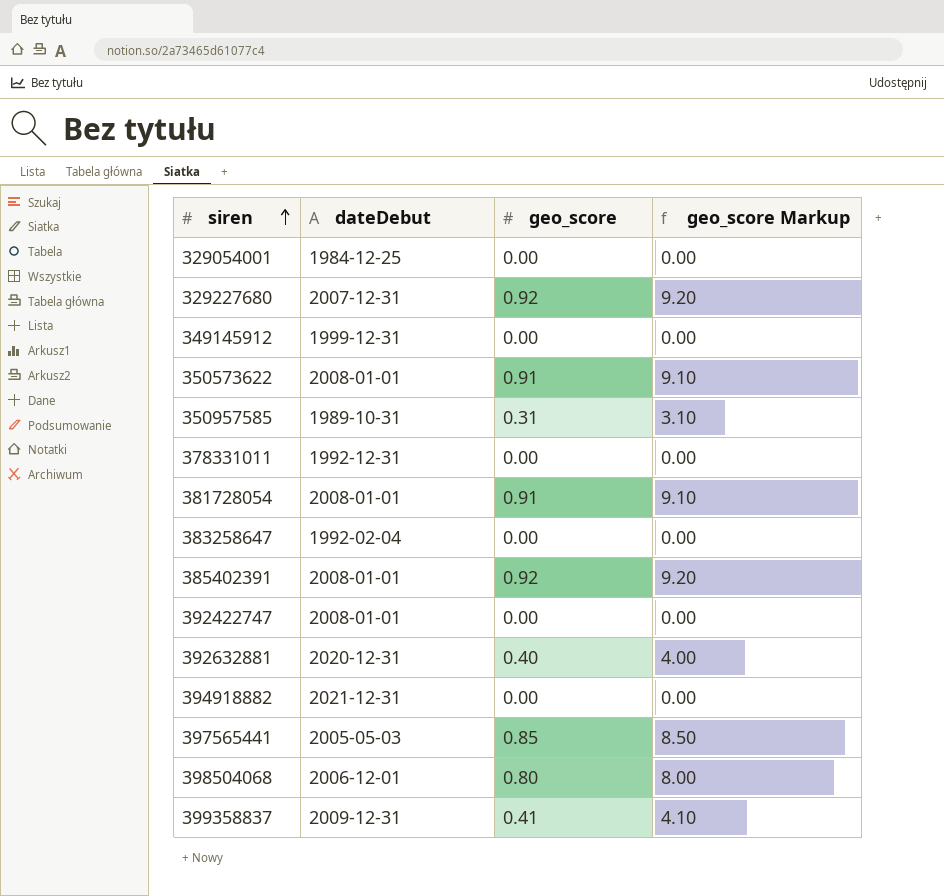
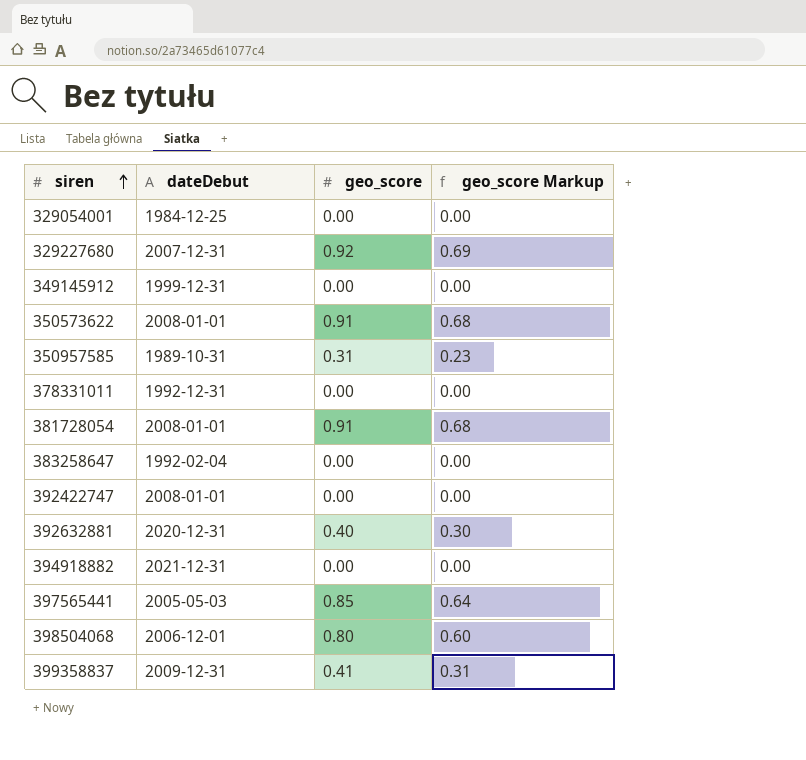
column geo_score Markup | formula: [geo_score] * 10 -> [geo_score] * 0.75
row 385402391: 2008-01-01 | 0.92 | 9.20 -> none

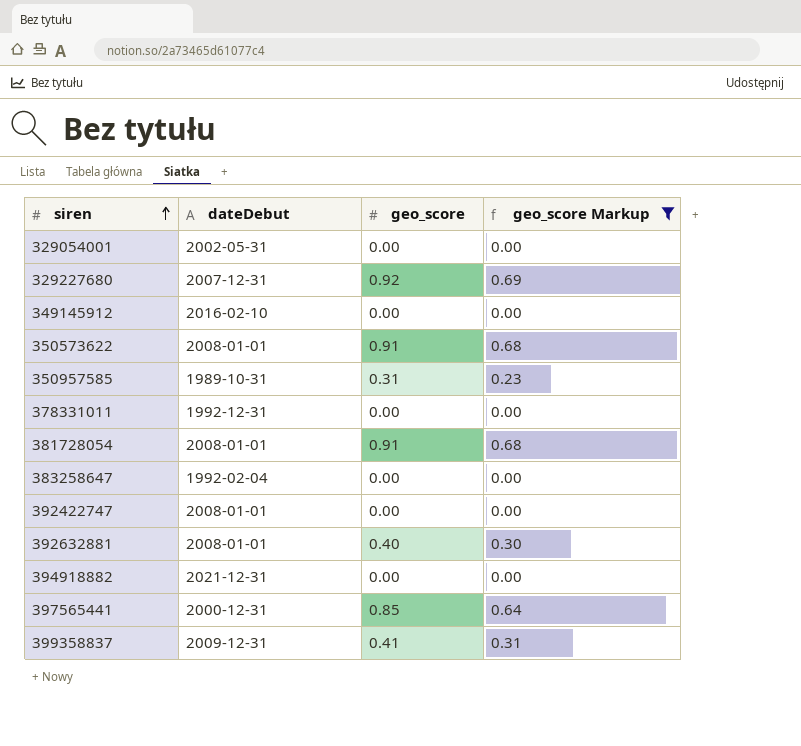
filter: none -> geo_score Markup != 0.60
329054001 | dateDebut: 1984-12-25 -> 2002-05-31
349145912 | dateDebut: 1999-12-31 -> 2016-02-10
392632881 | dateDebut: 2020-12-31 -> 2008-01-01
397565441 | dateDebut: 2005-05-03 -> 2000-12-31

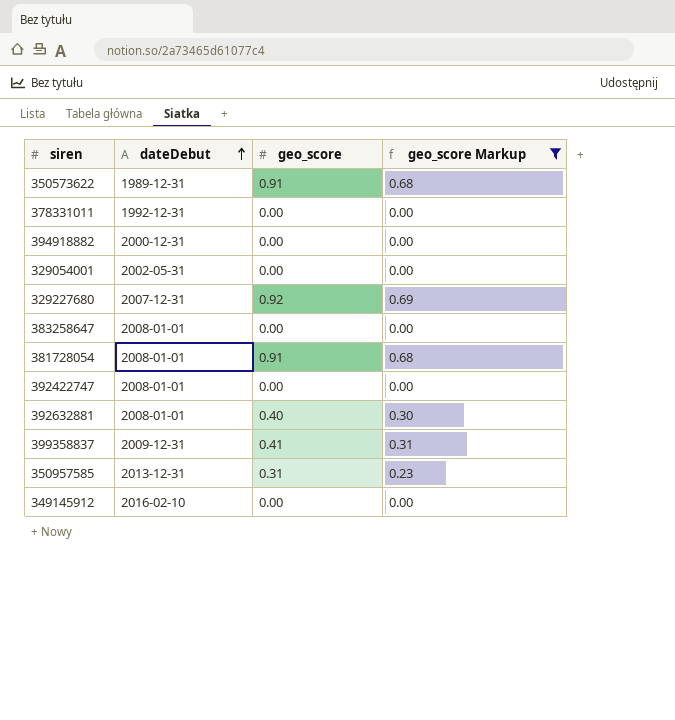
row order: siren ascending -> dateDebut ascending
row 397565441: 2000-12-31 | 0.85 | 0.64 -> none
350573622 | dateDebut: 2008-01-01 -> 1989-12-31
394918882 | dateDebut: 2021-12-31 -> 2000-12-31
383258647 | dateDebut: 1992-02-04 -> 2008-01-01
350957585 | dateDebut: 1989-10-31 -> 2013-12-31

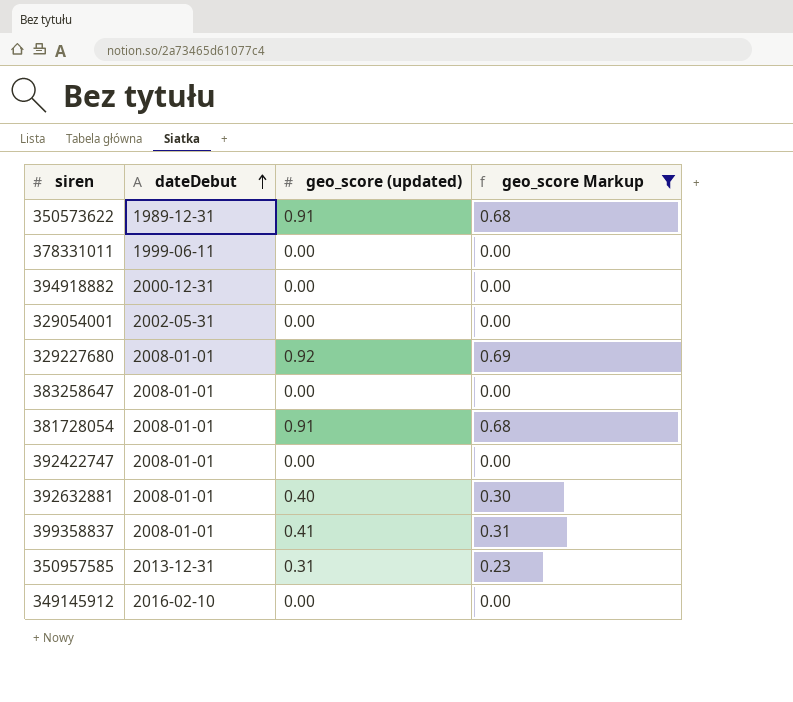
column name: geo_score -> geo_score (updated)
378331011 | dateDebut: 1992-12-31 -> 1999-06-11
329227680 | dateDebut: 2007-12-31 -> 2008-01-01
399358837 | dateDebut: 2009-12-31 -> 2008-01-01

